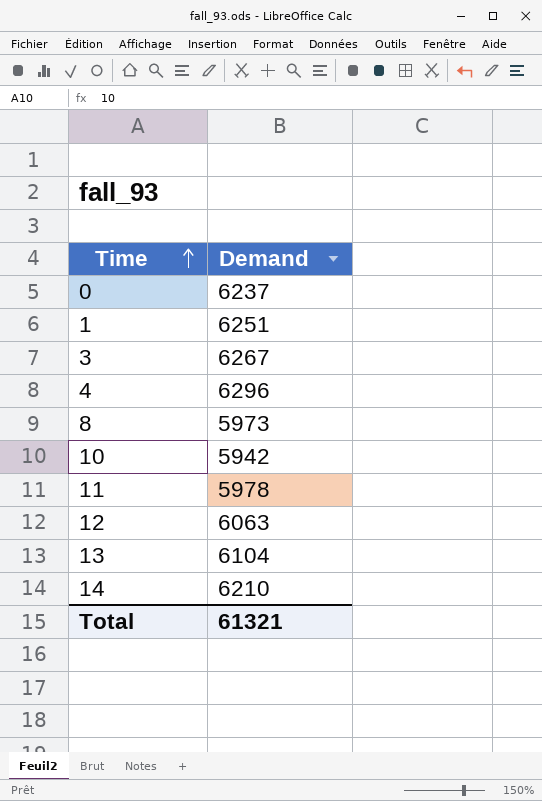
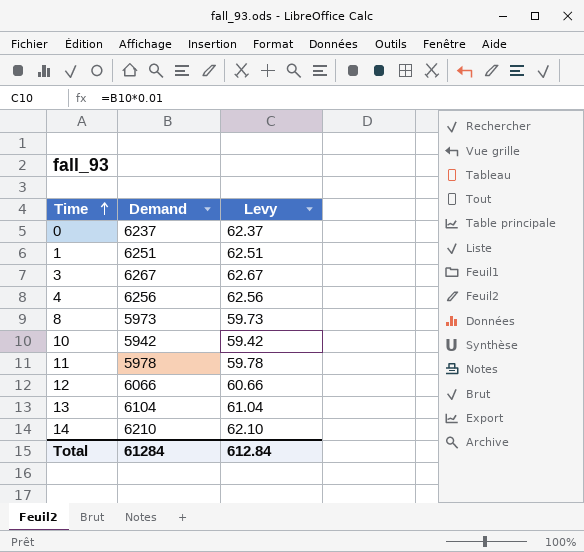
column Levy | formula: none -> [Demand] * 0.01
4 | Demand: 6296 -> 6256
12 | Demand: 6063 -> 6066
Total | Demand: 61321 -> 61284

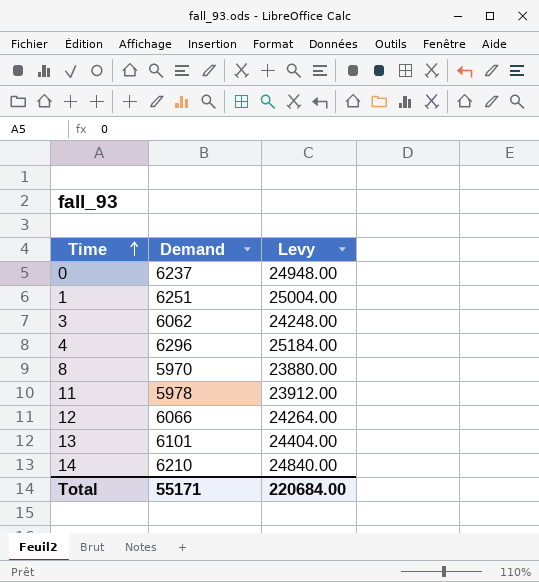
column Levy | formula: [Demand] * 0.01 -> [Demand] * 4
row 10: 5942 | 59.42 -> none
3 | Demand: 6267 -> 6062
4 | Demand: 6256 -> 6296
8 | Demand: 5973 -> 5970
13 | Demand: 6104 -> 6101
Total | Demand: 61284 -> 55171
Total | Levy: 612.84 -> 220684.00

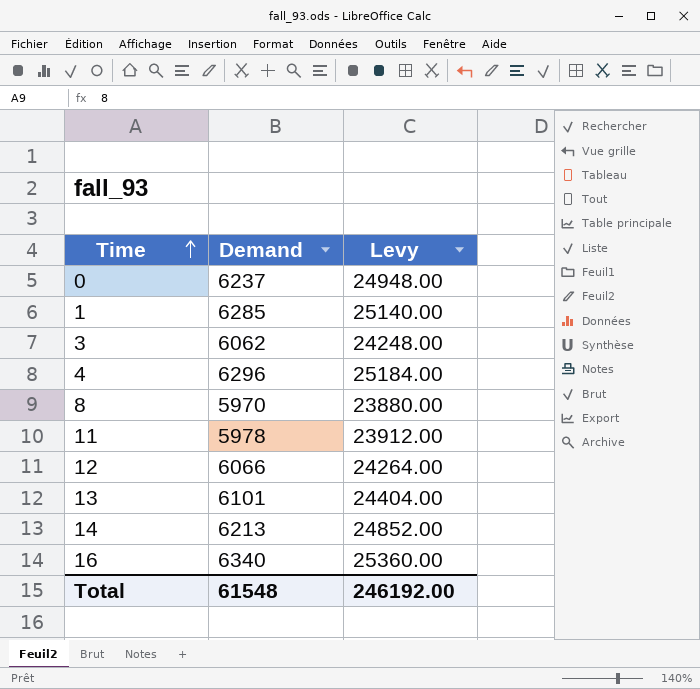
1 | Demand: 6251 -> 6285
1 | Levy: 25004.00 -> 25140.00
14 | Demand: 6210 -> 6213
14 | Levy: 24840.00 -> 24852.00
row 16: none -> 6340 | 25360.00
Total | Demand: 55171 -> 61548
Total | Levy: 220684.00 -> 246192.00

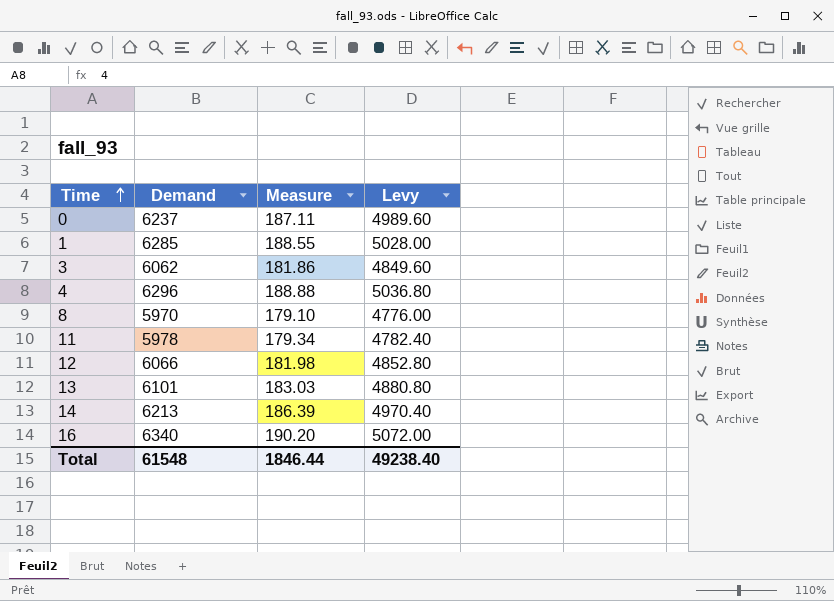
column Measure | formula: none -> [Demand] * 0.03
column Levy | formula: [Demand] * 4 -> [Demand] * 0.8
Total | Levy: 246192.00 -> 49238.40

